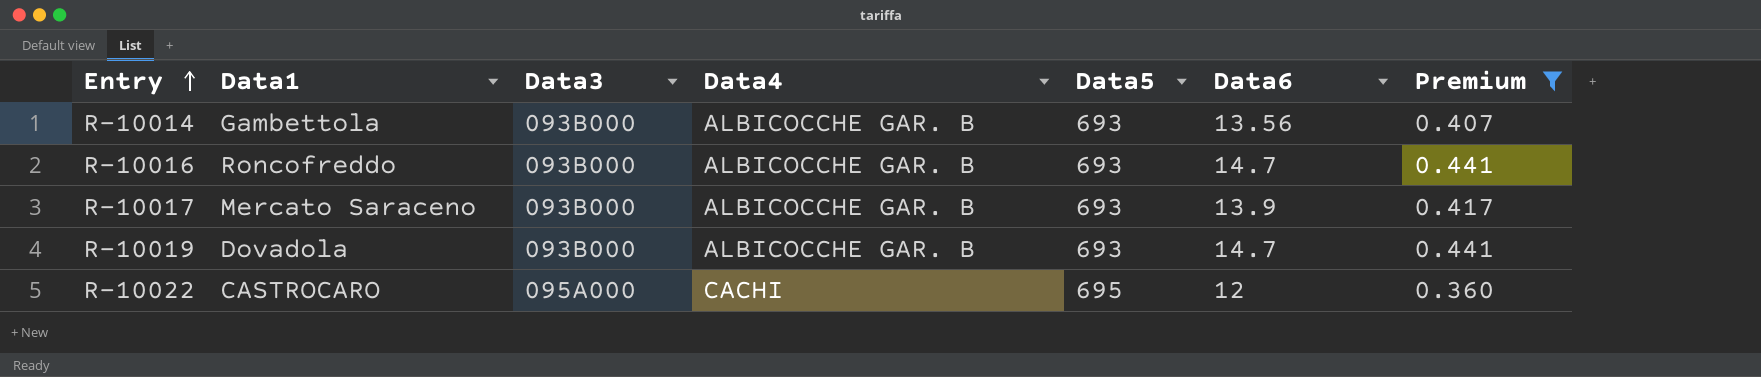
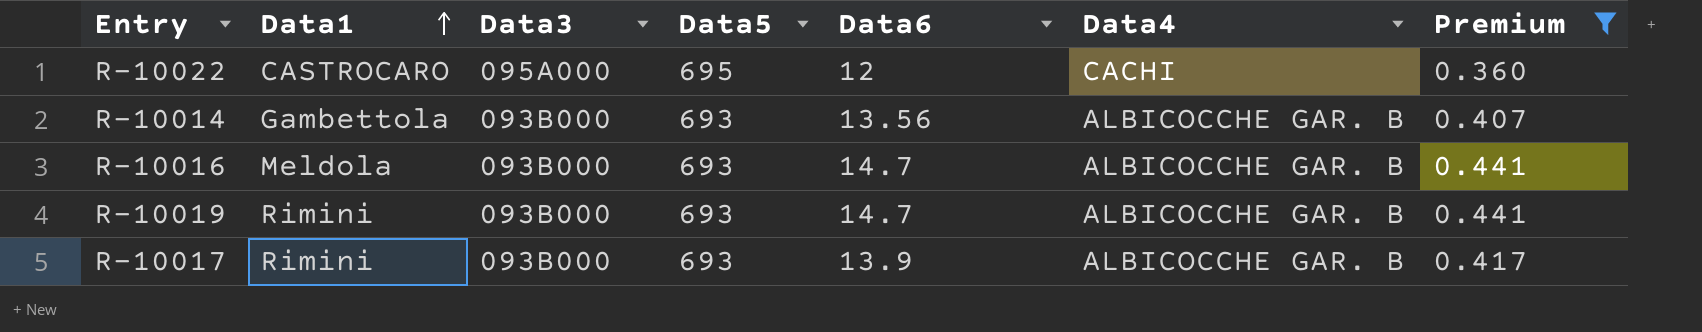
row order: Entry ascending -> Data1 ascending
column Data4 | position: 4 -> 6
R-10016 | Data1: Roncofreddo -> Meldola
R-10019 | Data1: Dovadola -> Rimini
R-10017 | Data1: Mercato Saraceno -> Rimini

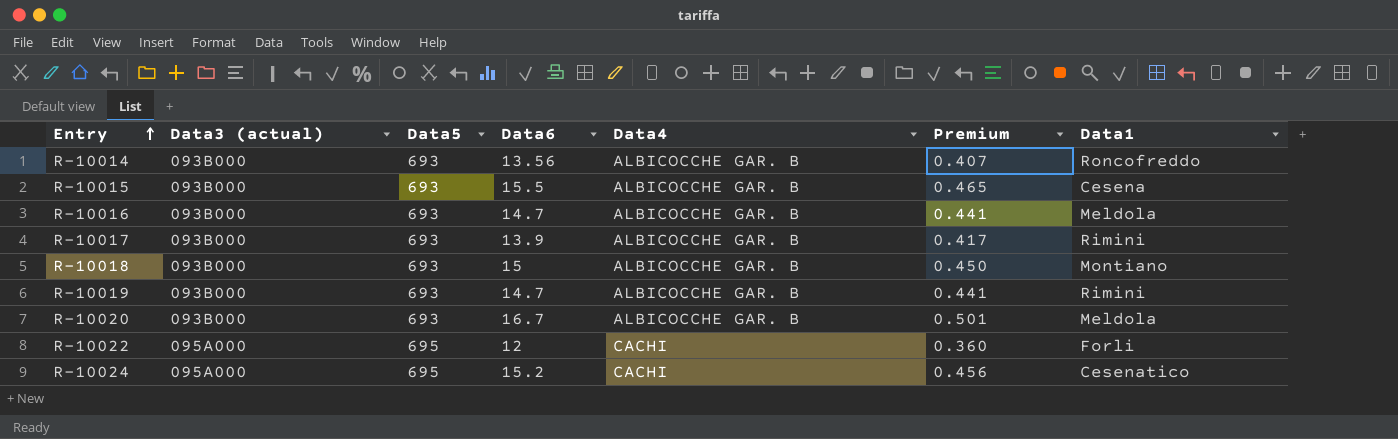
filter: Premium <= 0.441 -> none
row order: Data1 ascending -> Entry ascending
column name: Data3 -> Data3 (actual)
column Data1 | position: 2 -> 7
R-10014 | Data1: Gambettola -> Roncofreddo
R-10022 | Data1: CASTROCARO -> Forli

